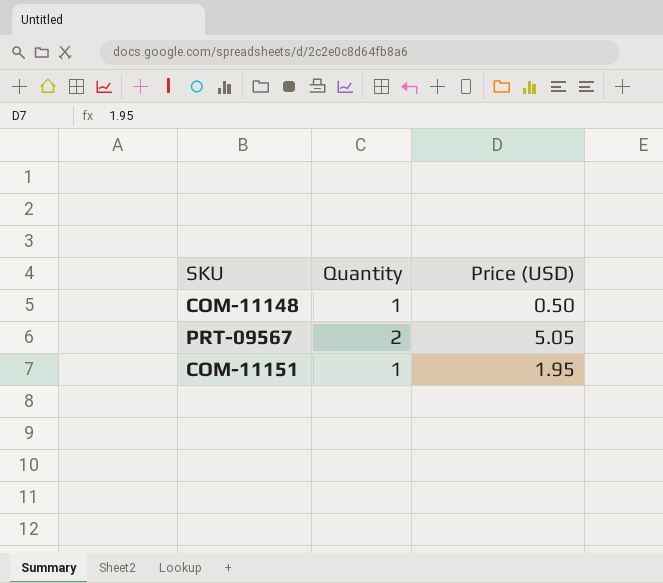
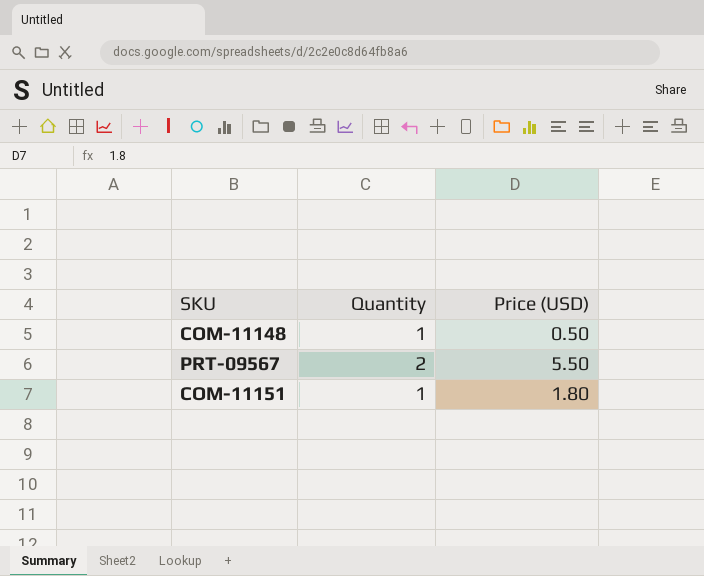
PRT-09567 | Price (USD): 5.05 -> 5.50
COM-11151 | Price (USD): 1.95 -> 1.80

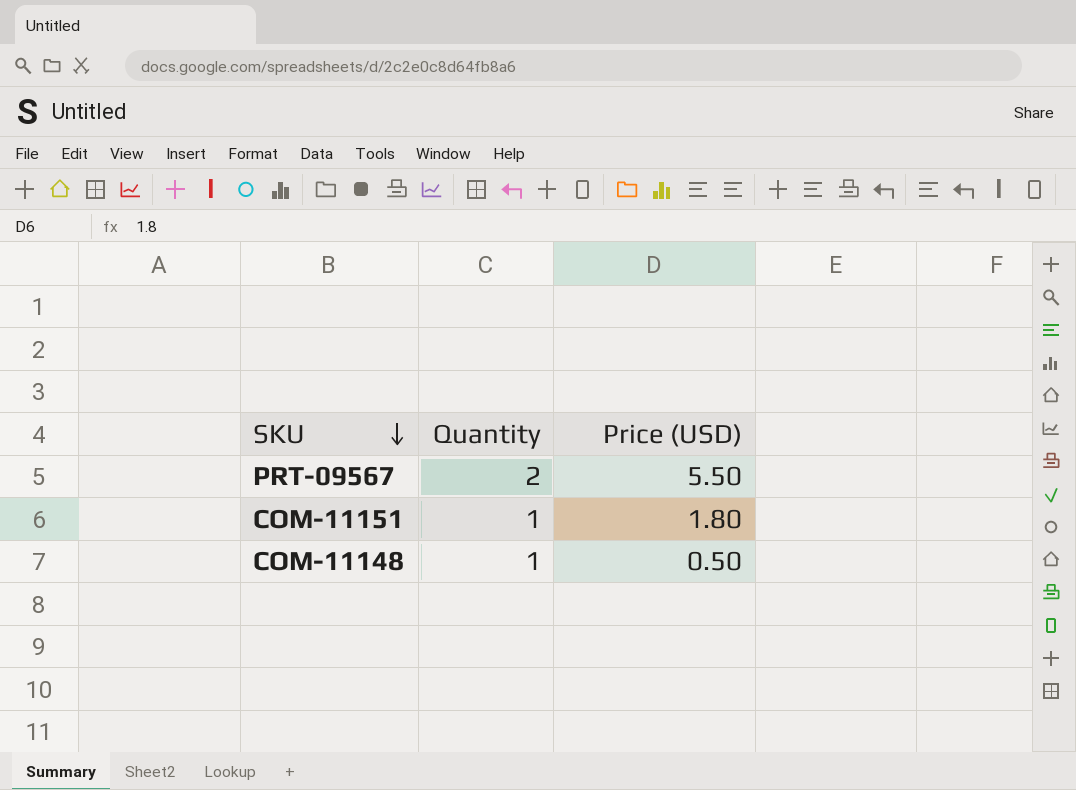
row order: none -> SKU descending

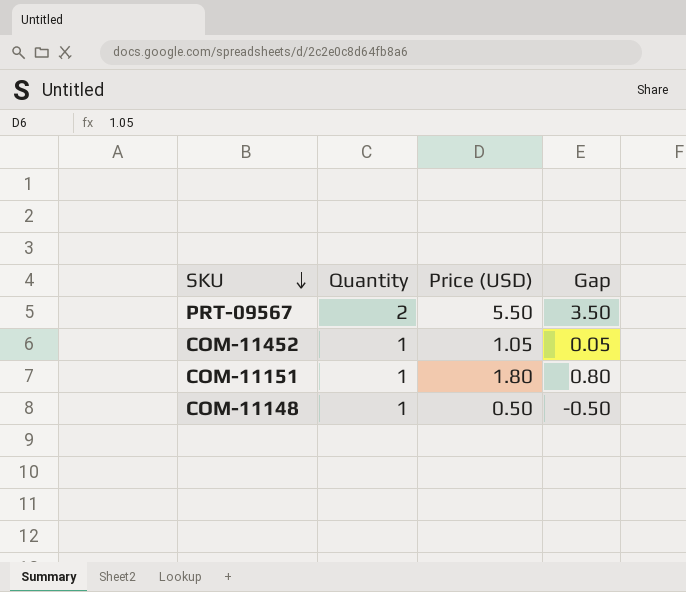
column Gap | formula: none -> [Price (USD)] - [Quantity]
row COM-11452: none -> 1 | 1.05 | 0.05

